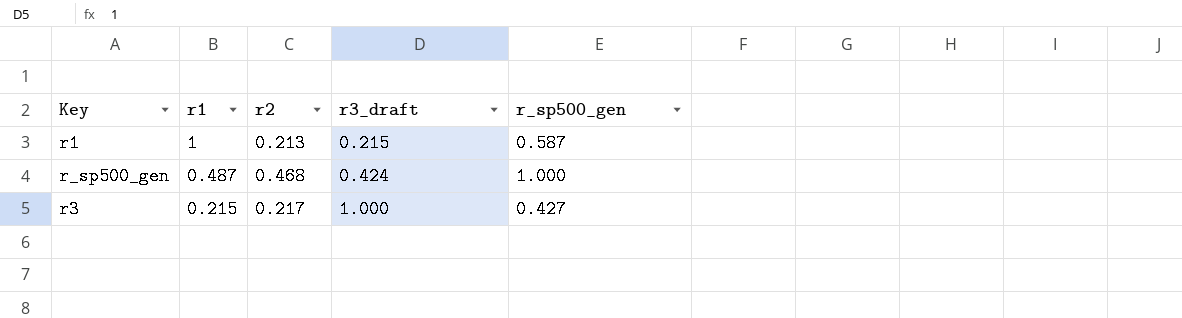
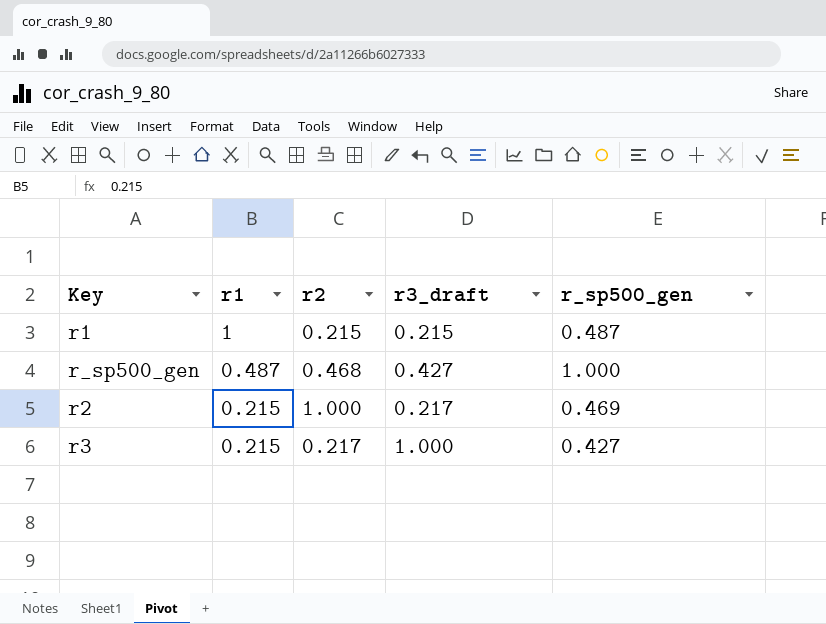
r1 | r2: 0.213 -> 0.215
r1 | r_sp500_gen: 0.587 -> 0.487
r_sp500_gen | r3_draft: 0.424 -> 0.427
row r2: none -> 0.215 | 1.000 | 0.217 | 0.469

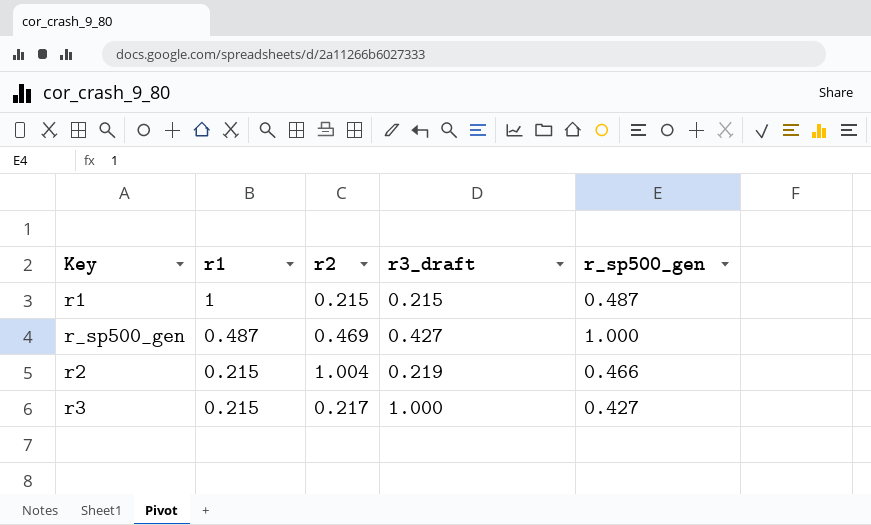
r_sp500_gen | r2: 0.468 -> 0.469
r2 | r2: 1.000 -> 1.004
r2 | r3_draft: 0.217 -> 0.219
r2 | r_sp500_gen: 0.469 -> 0.466

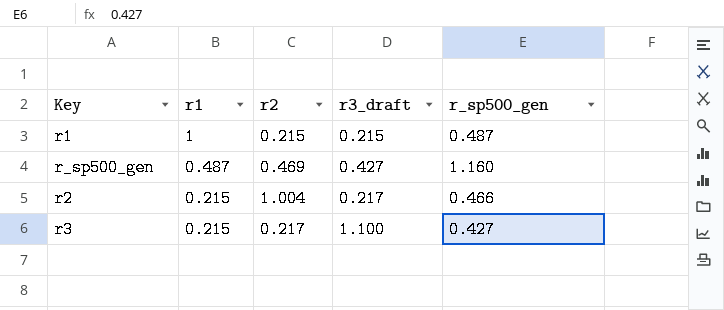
r_sp500_gen | r_sp500_gen: 1.000 -> 1.160
r2 | r3_draft: 0.219 -> 0.217
r3 | r3_draft: 1.000 -> 1.100

